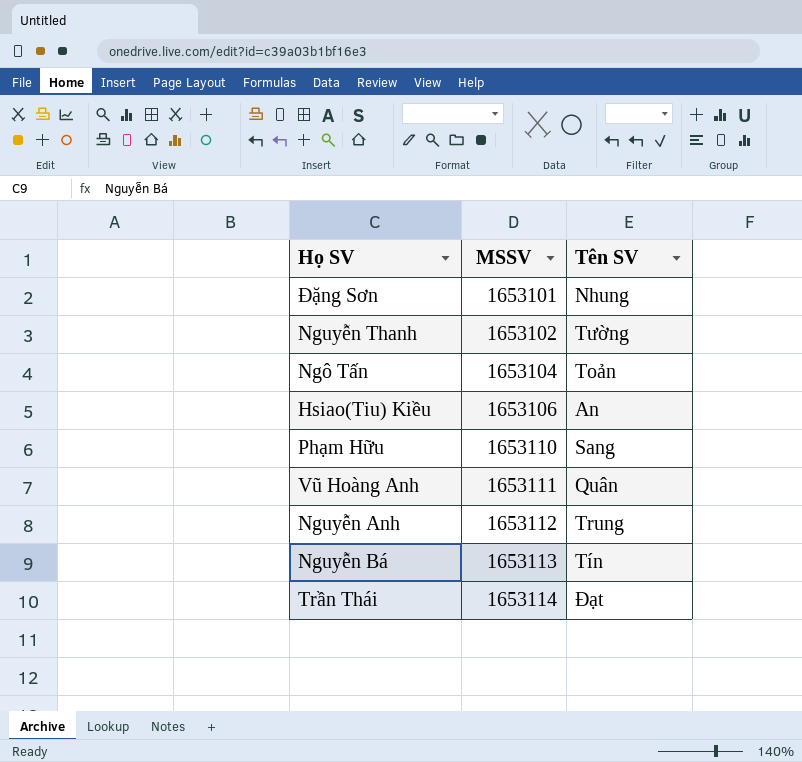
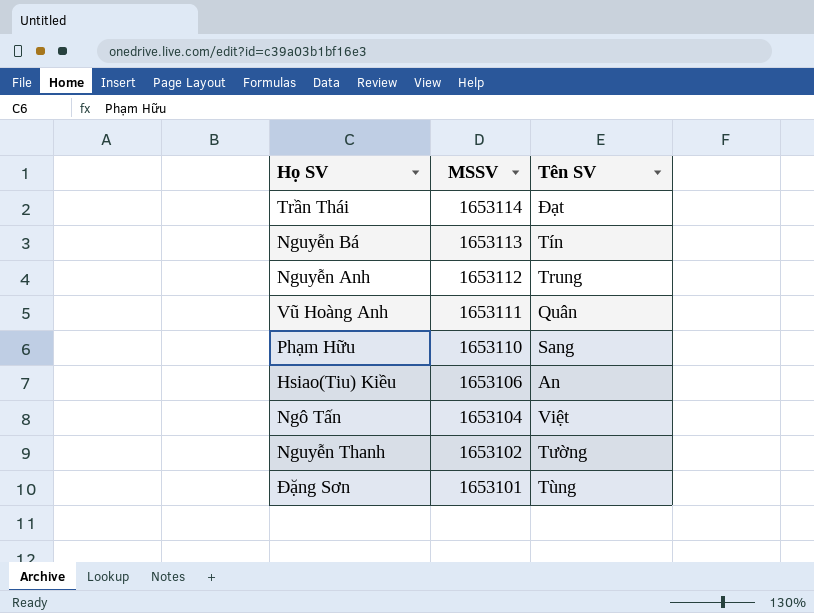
row order: MSSV ascending -> MSSV descending
Ngô Tấn | Tên SV: Toản -> Việt
Đặng Sơn | Tên SV: Nhung -> Tùng

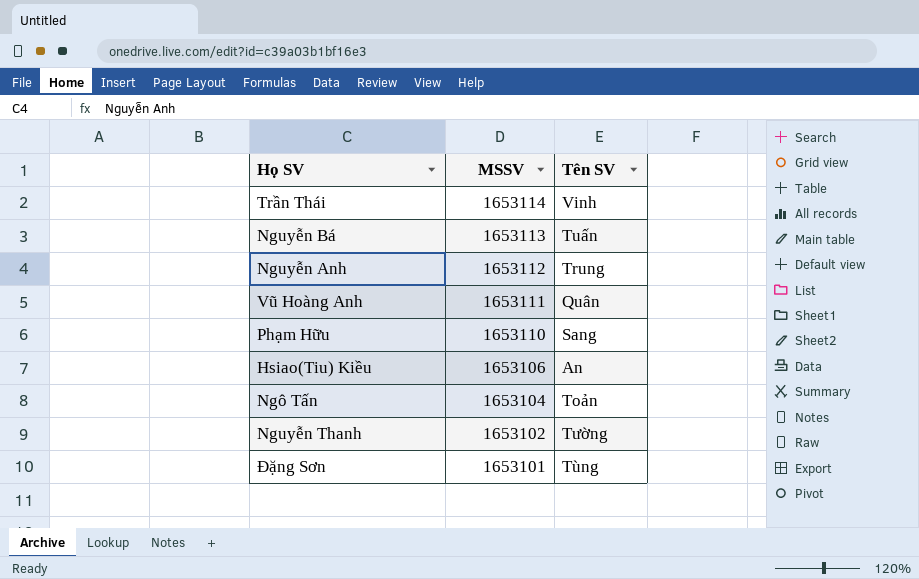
Trần Thái | Tên SV: Đạt -> Vinh
Nguyễn Bá | Tên SV: Tín -> Tuấn
Ngô Tấn | Tên SV: Việt -> Toản

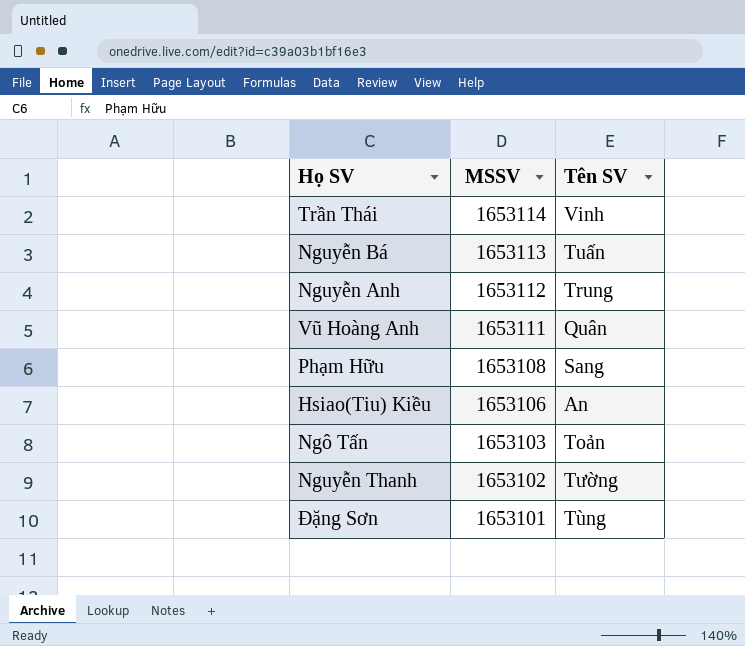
Phạm Hữu | MSSV: 1653110 -> 1653108
Ngô Tấn | MSSV: 1653104 -> 1653103

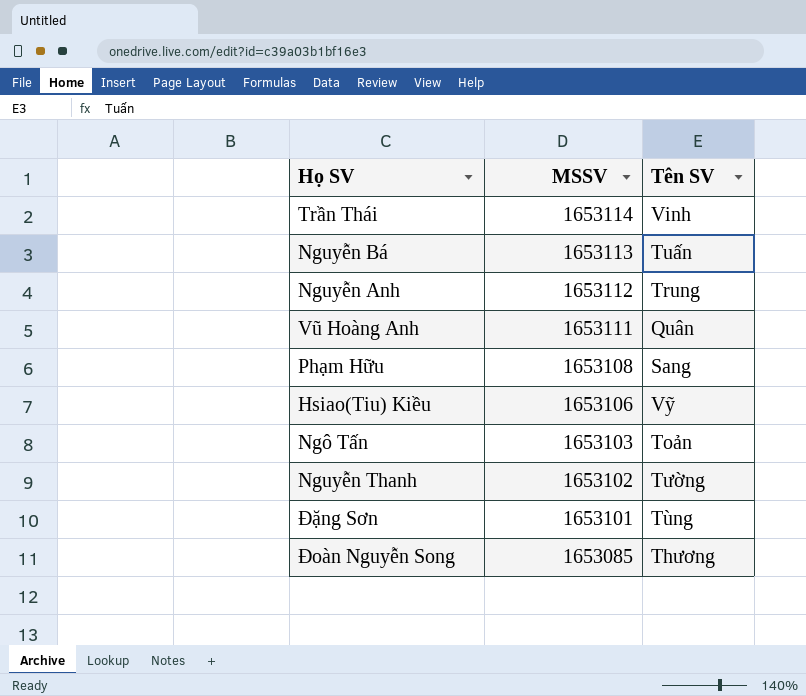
Hsiao(Tiu) Kiều | Tên SV: An -> Vỹ
row Đoàn Nguyễn Song: none -> 1653085 | Thương

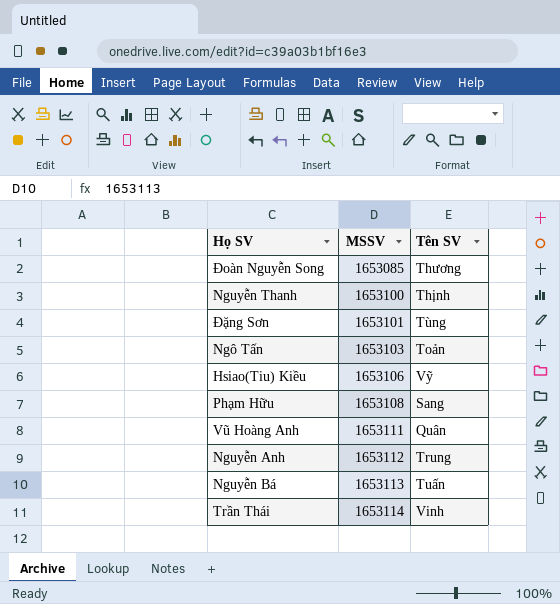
row order: MSSV descending -> MSSV ascending
Nguyễn Thanh | MSSV: 1653102 -> 1653100
Nguyễn Thanh | Tên SV: Tường -> Thịnh

